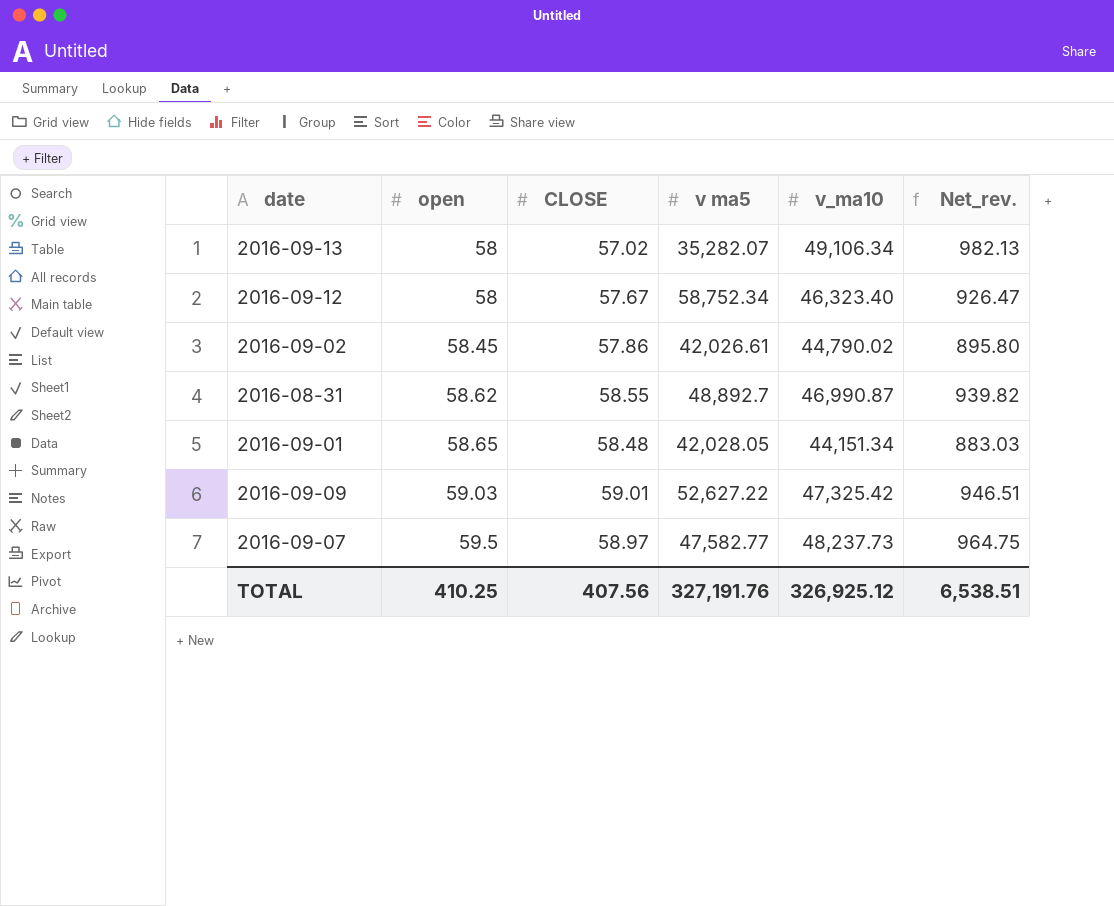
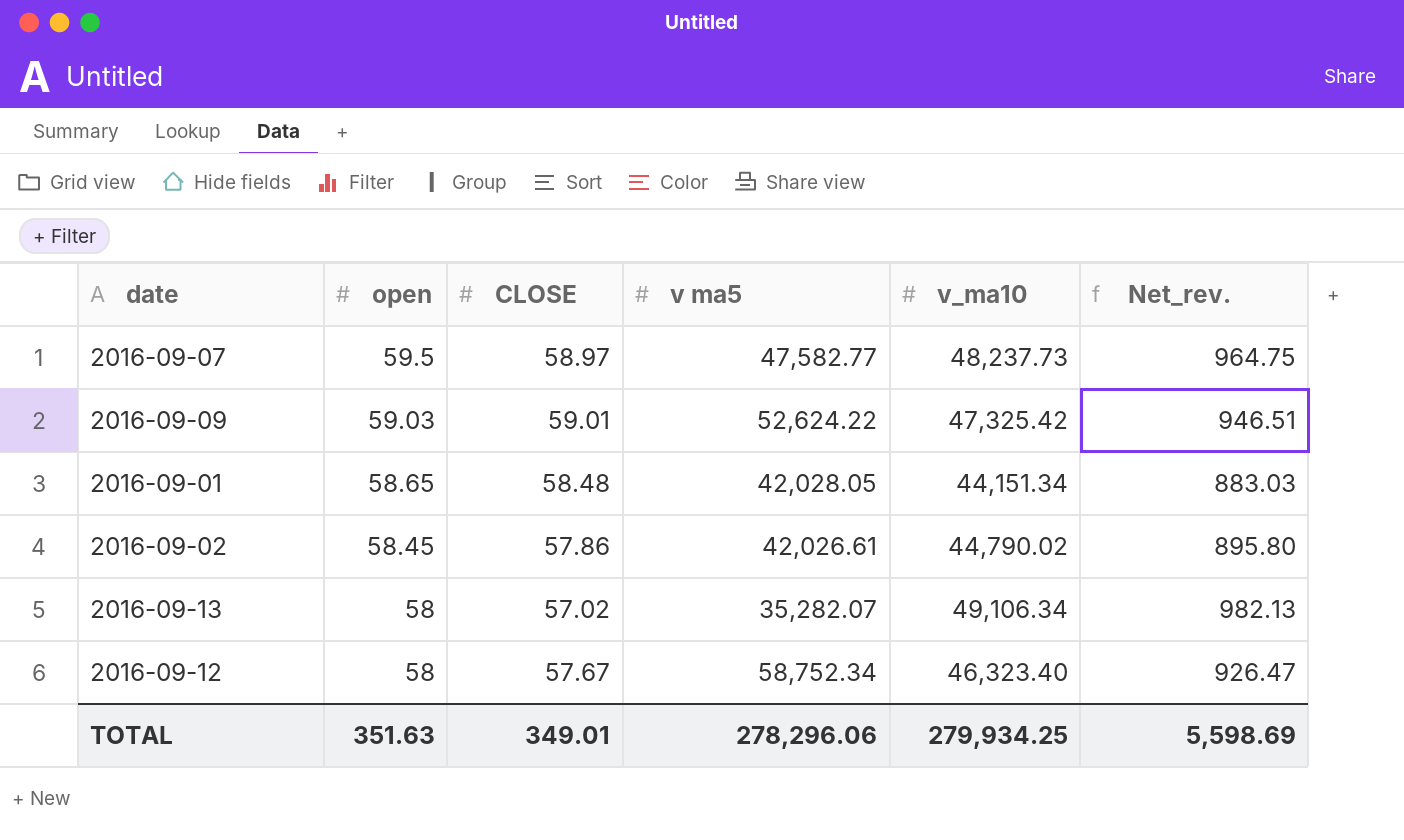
row order: open ascending -> open descending
row 2016-08-31: 58.62 | 58.55 | 48,892.7 | 46,990.87 | 939.82 -> none
2016-09-09 | v ma5: 52,627.22 -> 52,624.22
TOTAL | open: 410.25 -> 351.63
TOTAL | CLOSE: 407.56 -> 349.01
TOTAL | v ma5: 327,191.76 -> 278,296.06
TOTAL | v_ma10: 326,925.12 -> 279,934.25
TOTAL | Net_rev.: 6,538.51 -> 5,598.69

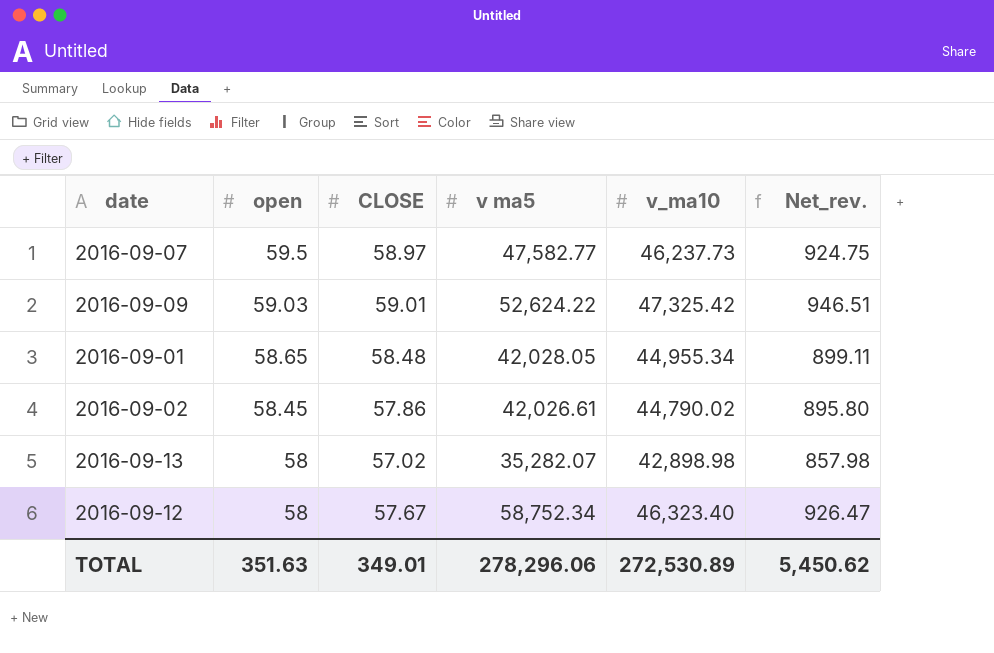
2016-09-07 | v_ma10: 48,237.73 -> 46,237.73
2016-09-07 | Net_rev.: 964.75 -> 924.75
2016-09-01 | v_ma10: 44,151.34 -> 44,955.34
2016-09-01 | Net_rev.: 883.03 -> 899.11
2016-09-13 | v_ma10: 49,106.34 -> 42,898.98
2016-09-13 | Net_rev.: 982.13 -> 857.98
TOTAL | v_ma10: 279,934.25 -> 272,530.89
TOTAL | Net_rev.: 5,598.69 -> 5,450.62

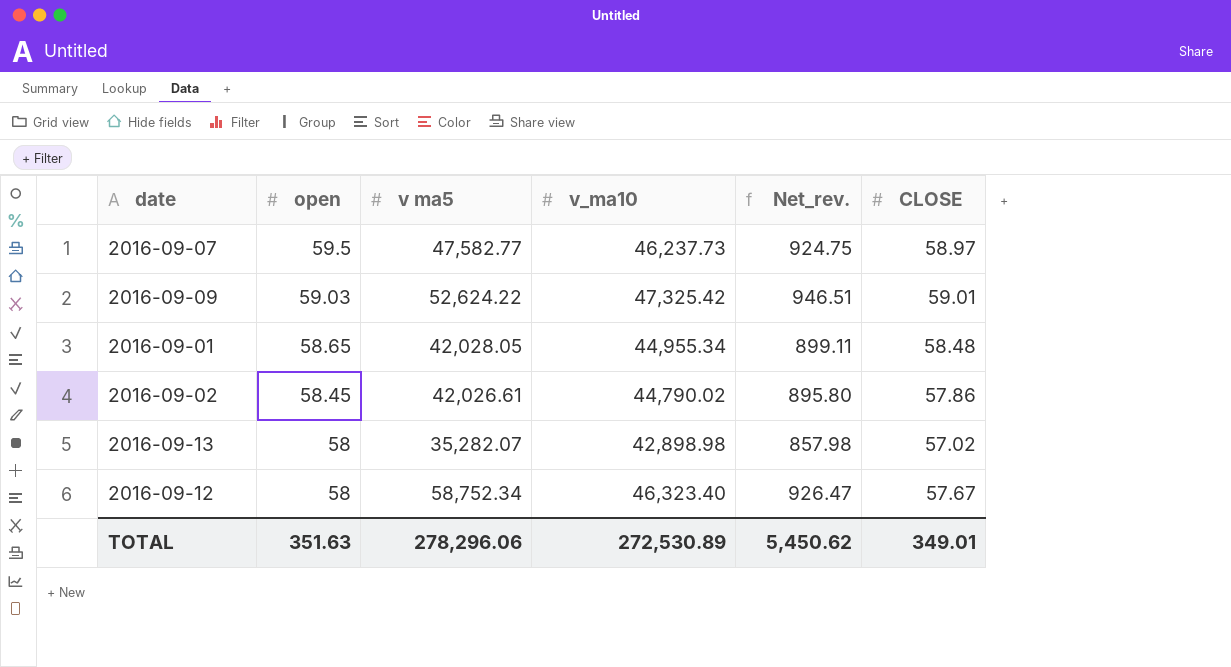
column CLOSE | position: 3 -> 6

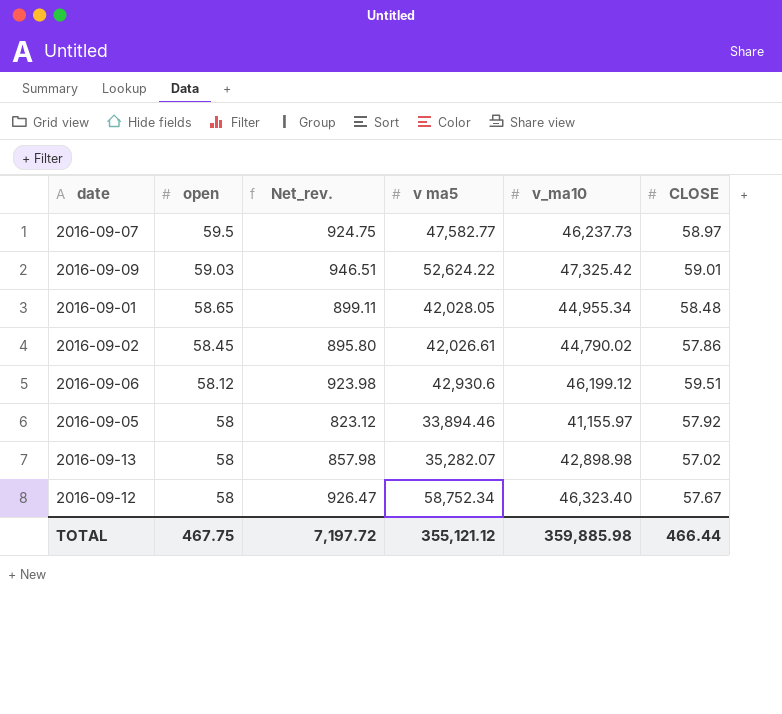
column Net_rev. | position: 5 -> 3
row 2016-09-06: none -> 58.12 | 923.98 | 42,930.6 | 46,199.12 | 59.51
row 2016-09-05: none -> 58 | 823.12 | 33,894.46 | 41,155.97 | 57.92
TOTAL | open: 351.63 -> 467.75
TOTAL | Net_rev.: 5,450.62 -> 7,197.72
TOTAL | v ma5: 278,296.06 -> 355,121.12
TOTAL | v_ma10: 272,530.89 -> 359,885.98
TOTAL | CLOSE: 349.01 -> 466.44

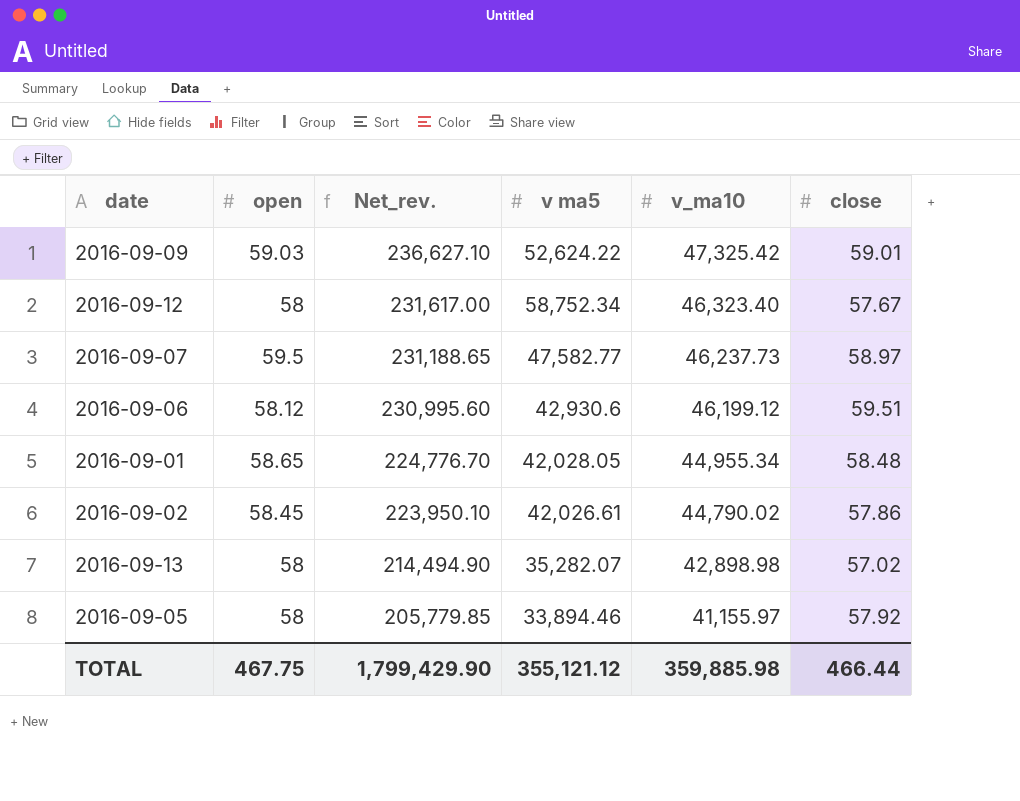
row order: open descending -> Net_rev. descending
column Net_rev. | formula: [v_ma10] * 0.02 -> [v_ma10] * 5
column name: CLOSE -> close
TOTAL | Net_rev.: 7,197.72 -> 1,799,429.90

